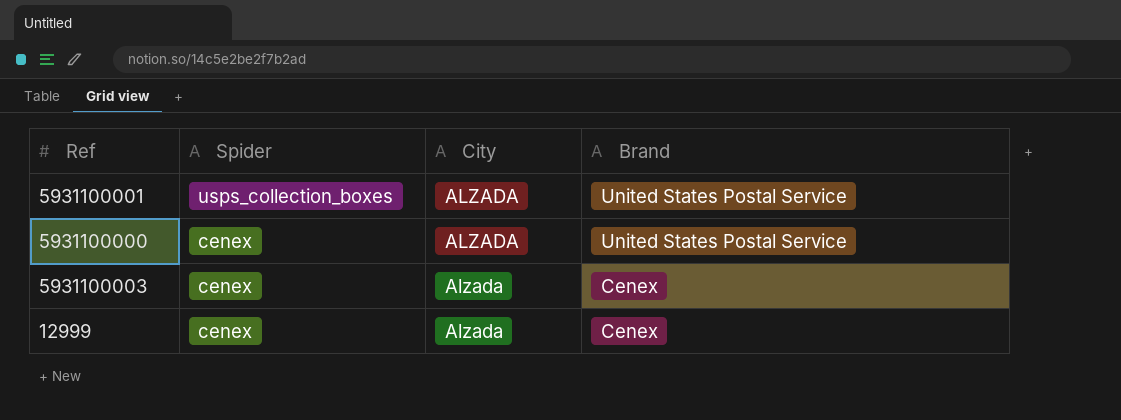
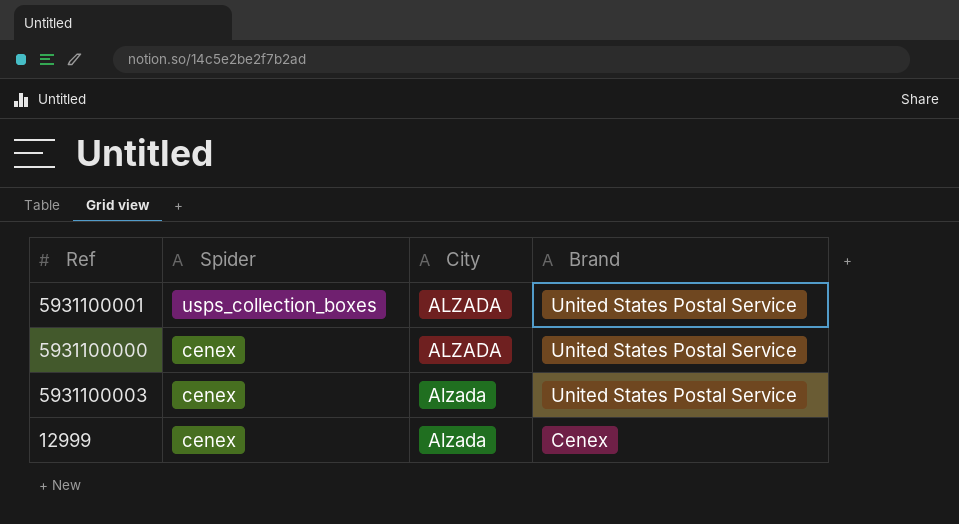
5931100003 | Brand: Cenex -> United States Postal Service

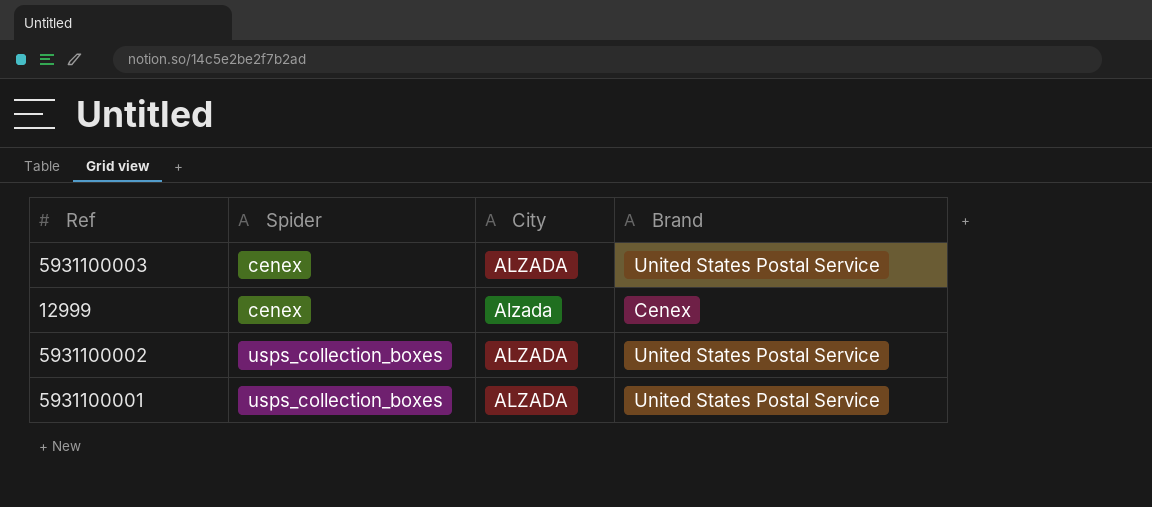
row order: Spider descending -> Spider ascending
row 5931100000: cenex | ALZADA | United States Postal Service -> none
5931100003 | City: Alzada -> ALZADA
row 5931100002: none -> usps_collection_boxes | ALZADA | United States Postal Service

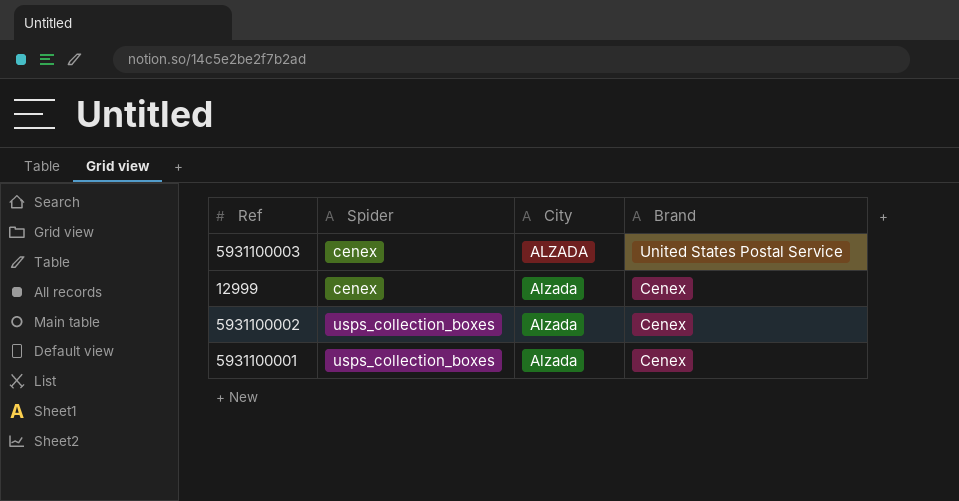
5931100002 | City: ALZADA -> Alzada
5931100002 | Brand: United States Postal Service -> Cenex
5931100001 | City: ALZADA -> Alzada
5931100001 | Brand: United States Postal Service -> Cenex

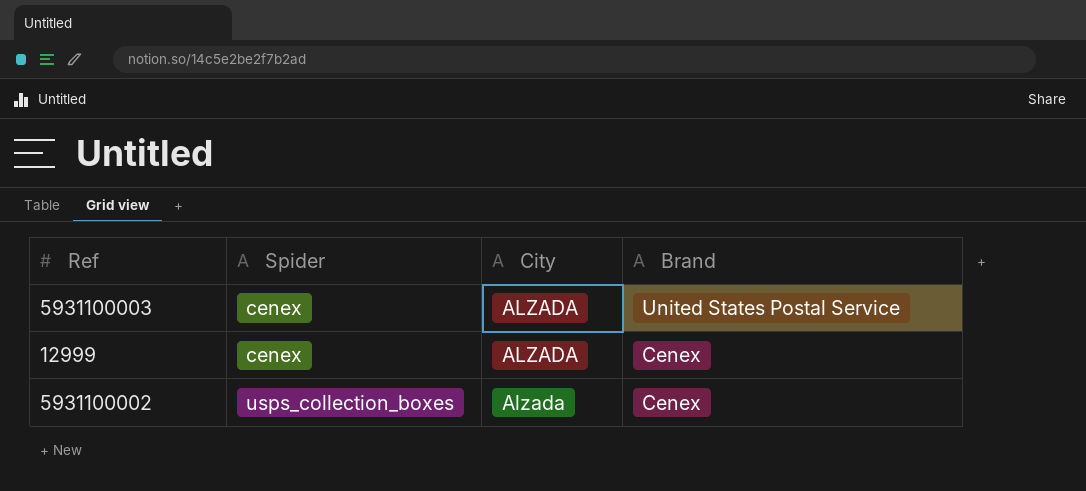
row 5931100001: usps_collection_boxes | Alzada | Cenex -> none
12999 | City: Alzada -> ALZADA

